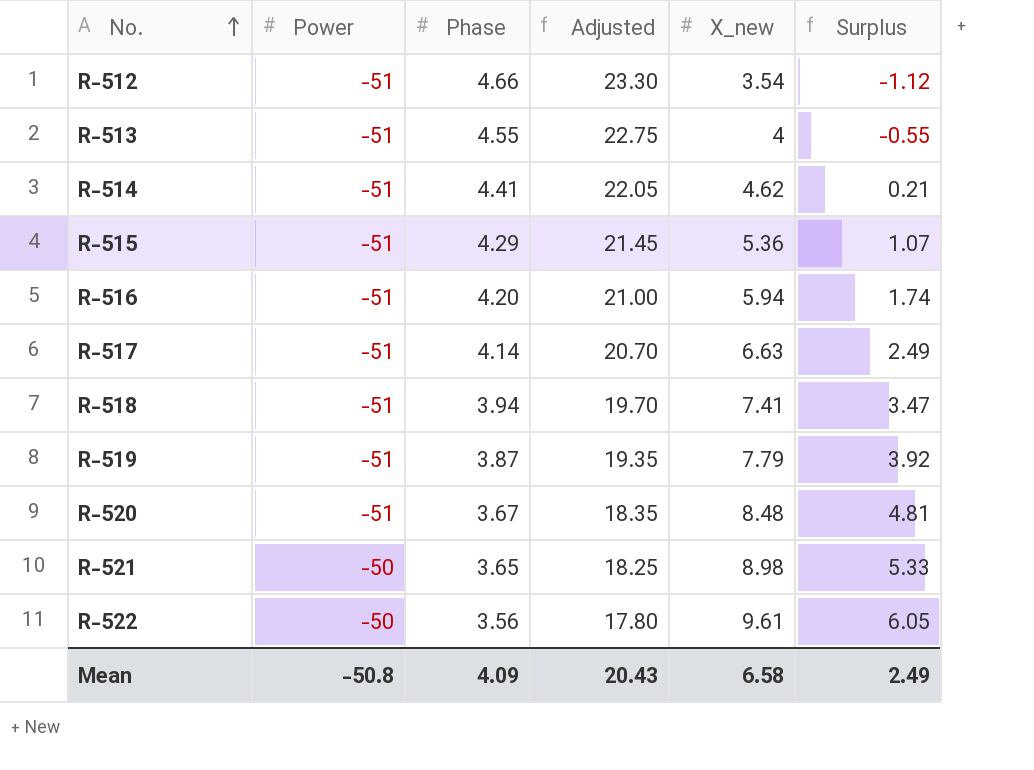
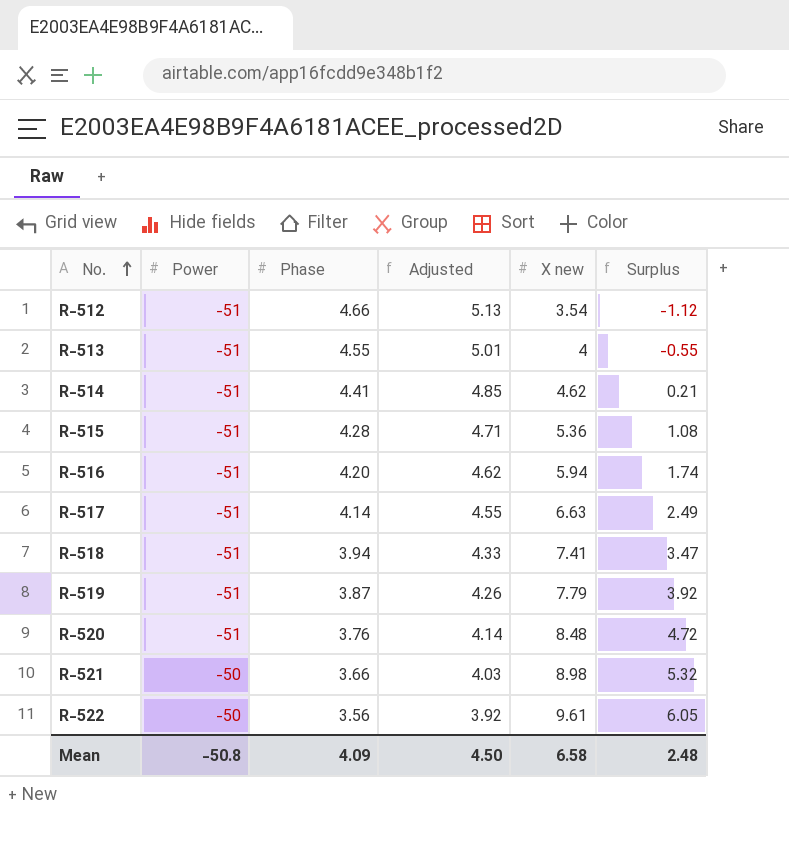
column Adjusted | formula: [Phase] * 5 -> [Phase] * 1.1
column name: X_new -> X new
R-515 | Phase: 4.29 -> 4.28
R-515 | Surplus: 1.07 -> 1.08
R-520 | Phase: 3.67 -> 3.76
R-520 | Surplus: 4.81 -> 4.72
R-521 | Phase: 3.65 -> 3.66
R-521 | Surplus: 5.33 -> 5.32
Mean | Adjusted: 20.43 -> 4.50
Mean | Surplus: 2.49 -> 2.48

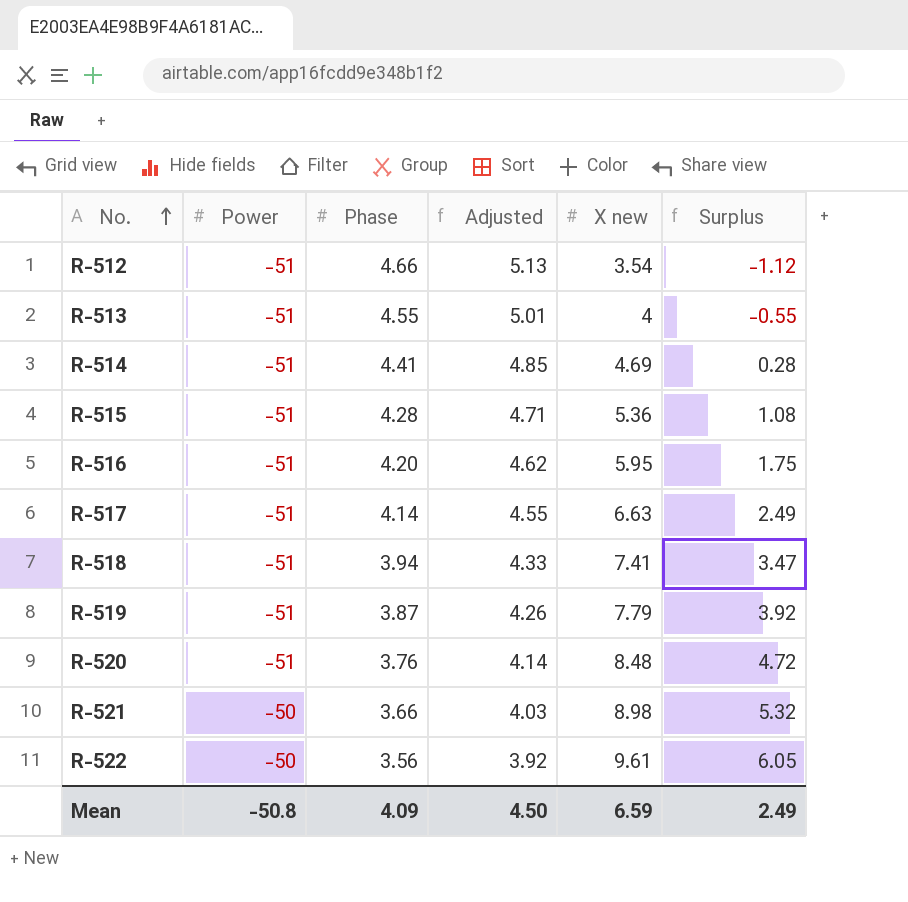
R-514 | X new: 4.62 -> 4.69
R-514 | Surplus: 0.21 -> 0.28
R-516 | X new: 5.94 -> 5.95
R-516 | Surplus: 1.74 -> 1.75
Mean | X new: 6.58 -> 6.59
Mean | Surplus: 2.48 -> 2.49

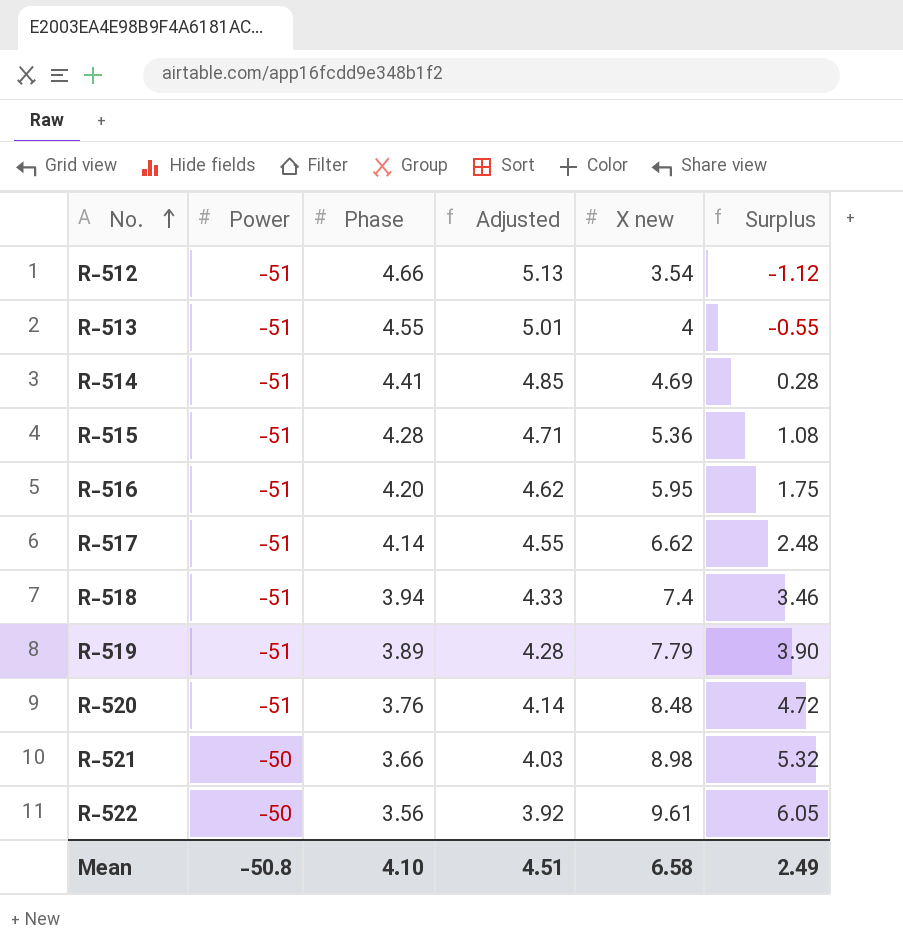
R-517 | X new: 6.63 -> 6.62
R-517 | Surplus: 2.49 -> 2.48
R-518 | X new: 7.41 -> 7.4
R-518 | Surplus: 3.47 -> 3.46
R-519 | Phase: 3.87 -> 3.89
R-519 | Adjusted: 4.26 -> 4.28
R-519 | Surplus: 3.92 -> 3.90
Mean | Phase: 4.09 -> 4.10
Mean | Adjusted: 4.50 -> 4.51
Mean | X new: 6.59 -> 6.58

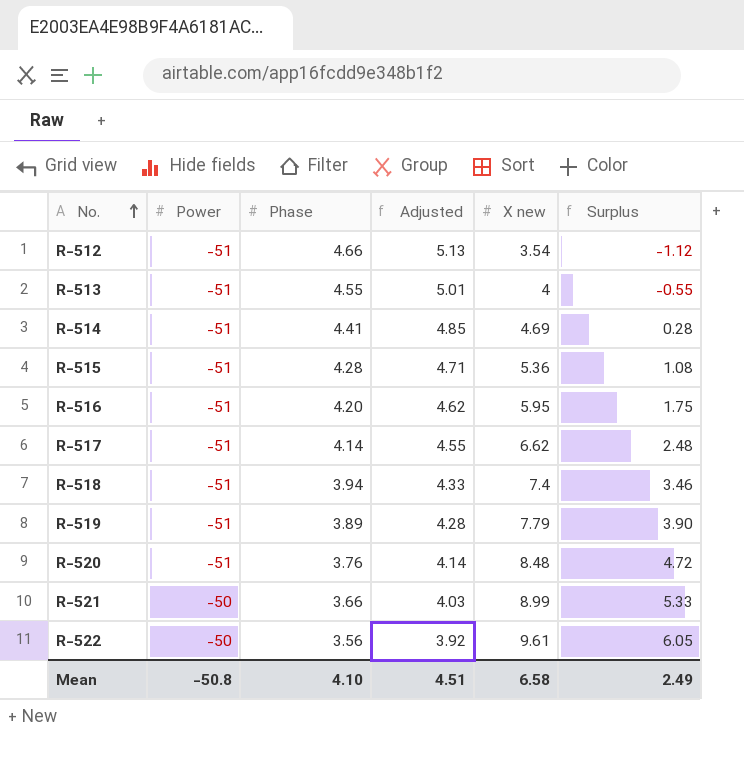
R-521 | X new: 8.98 -> 8.99
R-521 | Surplus: 5.32 -> 5.33

